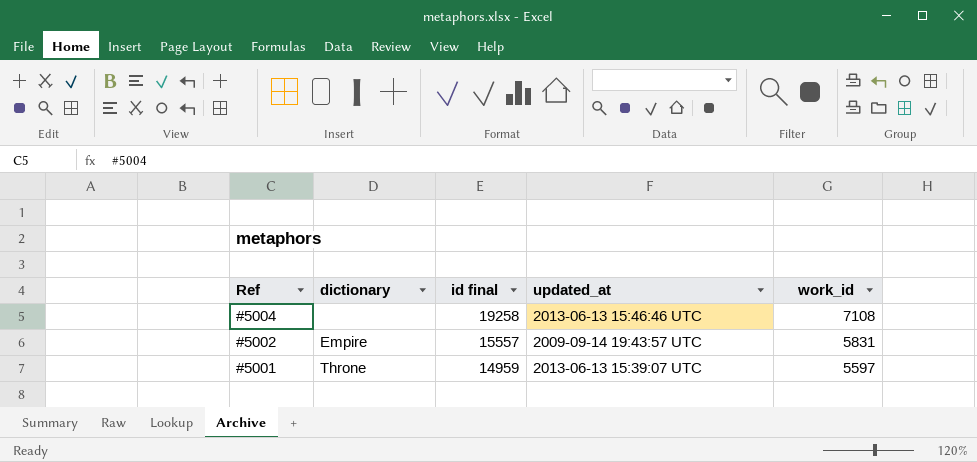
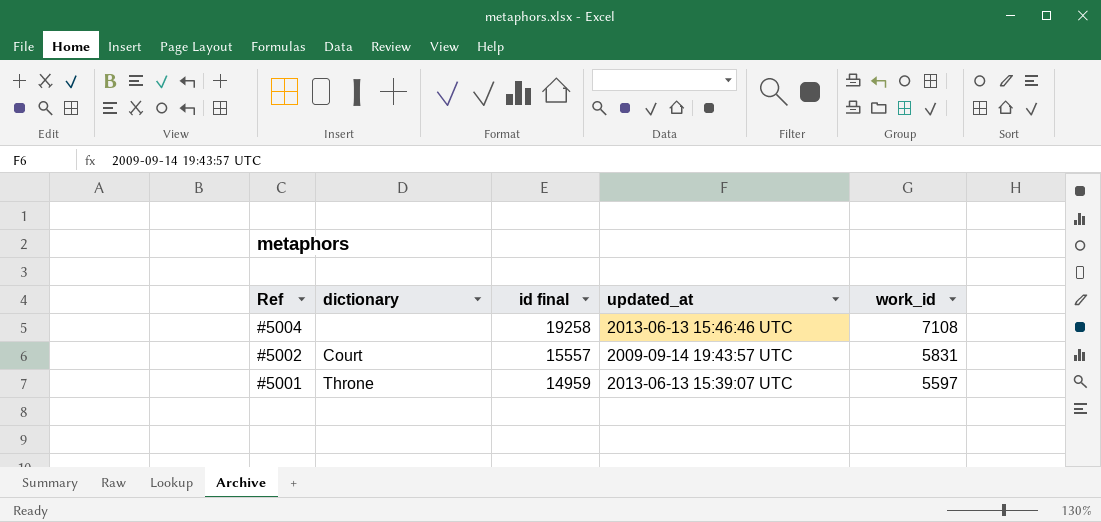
#5002 | dictionary: Empire -> Court

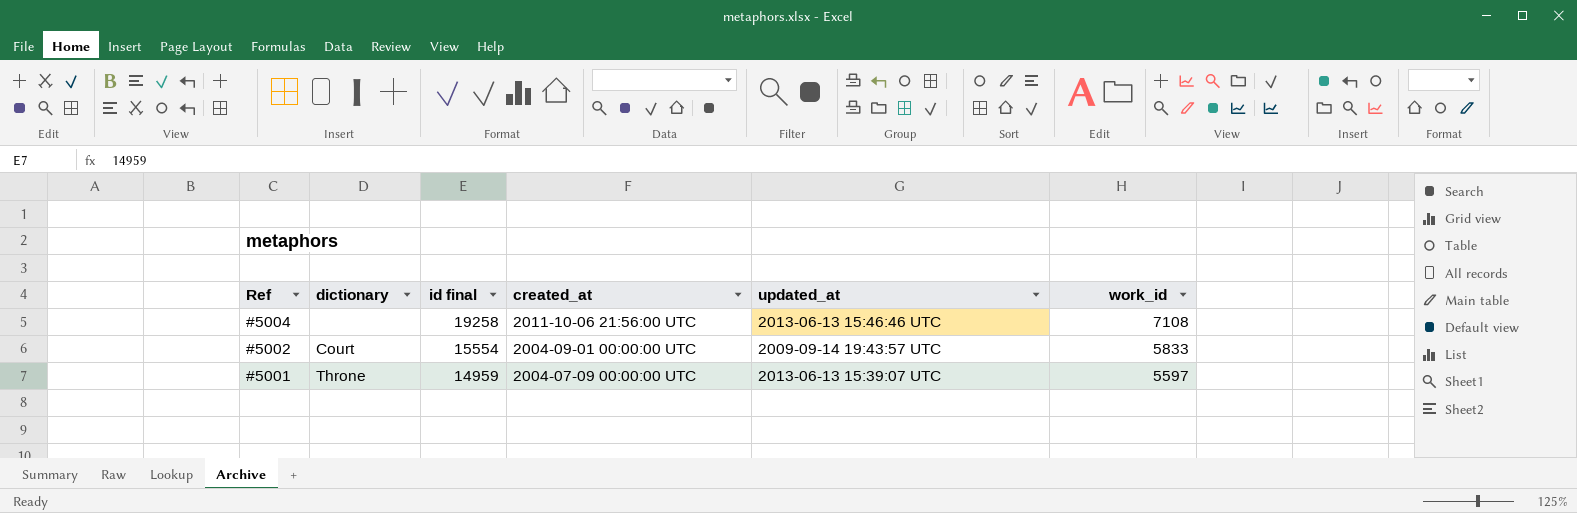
column created_at | position: none -> 4
#5002 | id final: 15557 -> 15554
#5002 | work_id: 5831 -> 5833

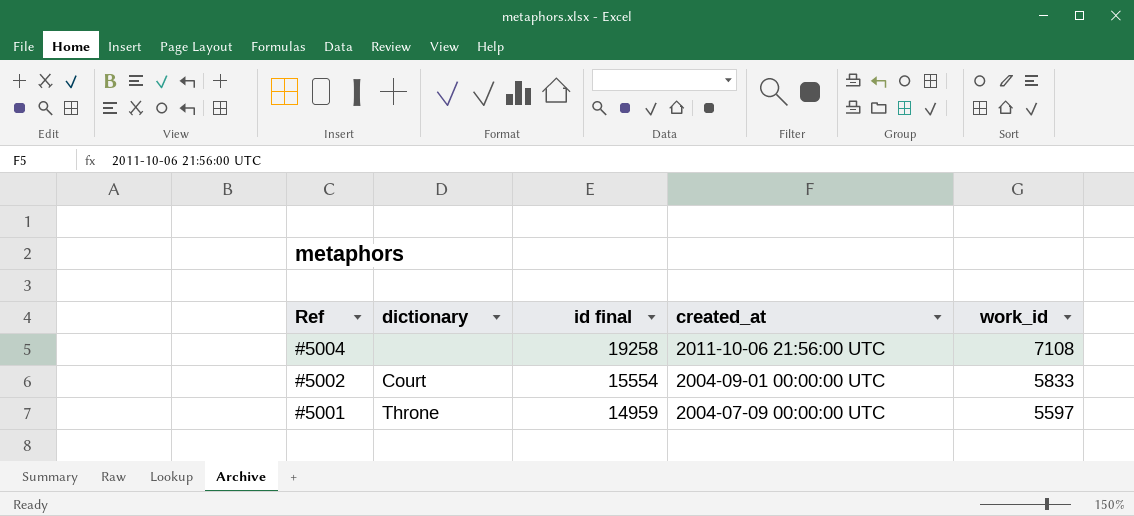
column updated_at | position: 5 -> none

